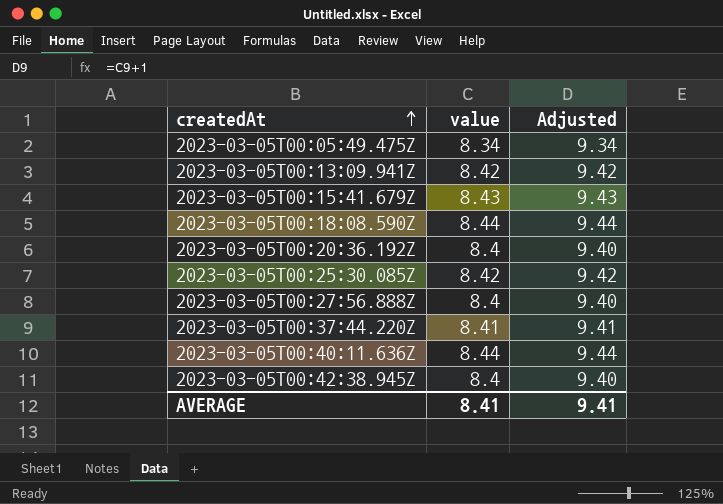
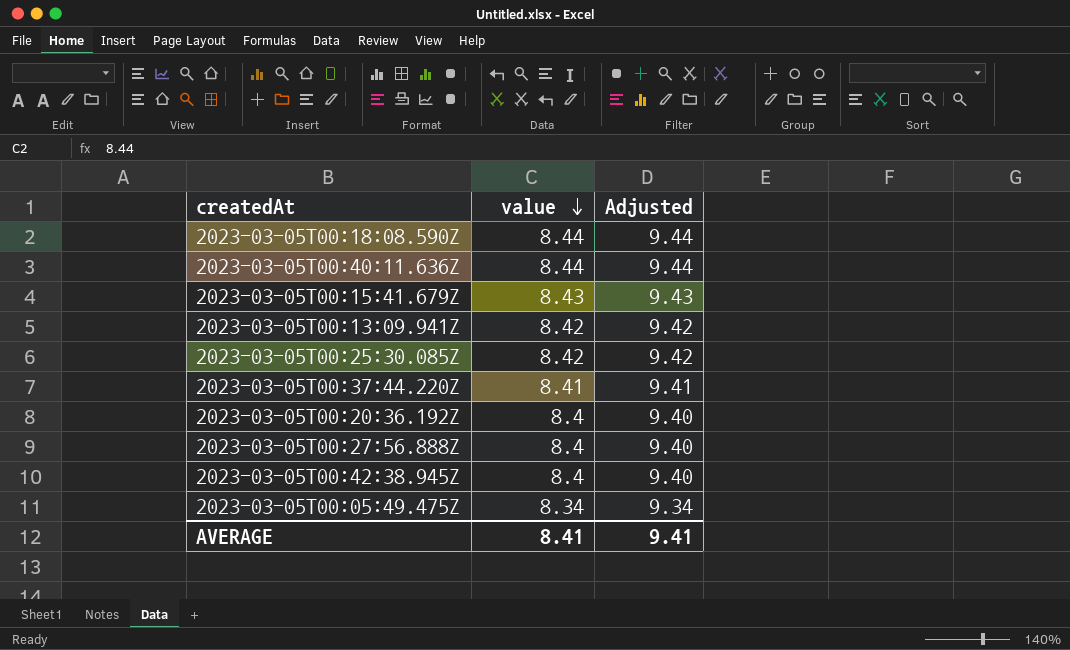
row order: createdAt ascending -> value descending

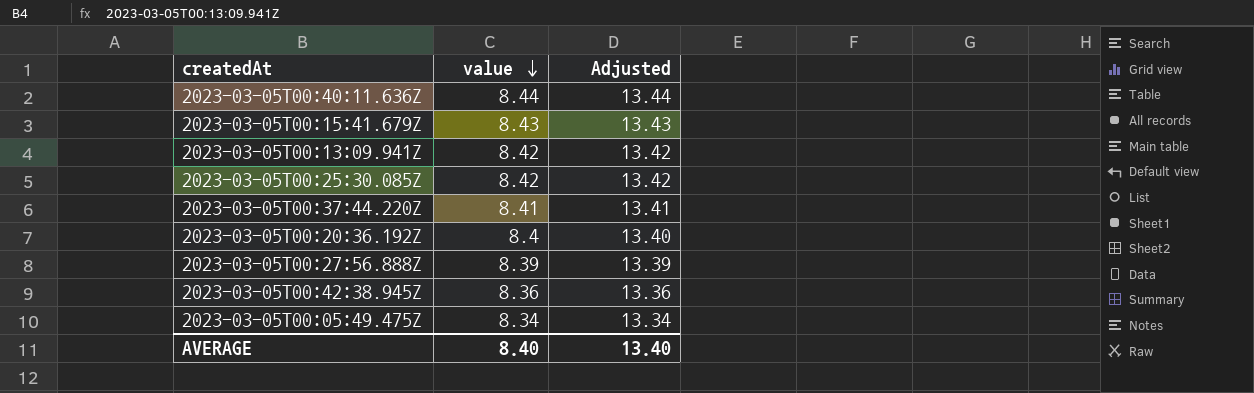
column Adjusted | formula: [value] + 1 -> [value] + 5
row 2023-03-05T00:18:08.590Z: 8.44 | 9.44 -> none
2023-03-05T00:27:56.888Z | value: 8.4 -> 8.39
2023-03-05T00:42:38.945Z | value: 8.4 -> 8.36
AVERAGE | value: 8.41 -> 8.40
AVERAGE | Adjusted: 9.41 -> 13.40

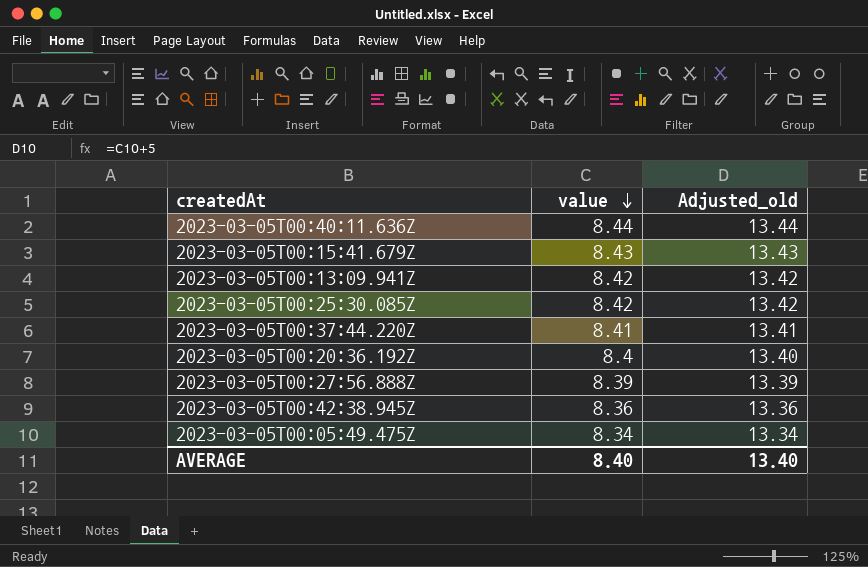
column name: Adjusted -> Adjusted_old

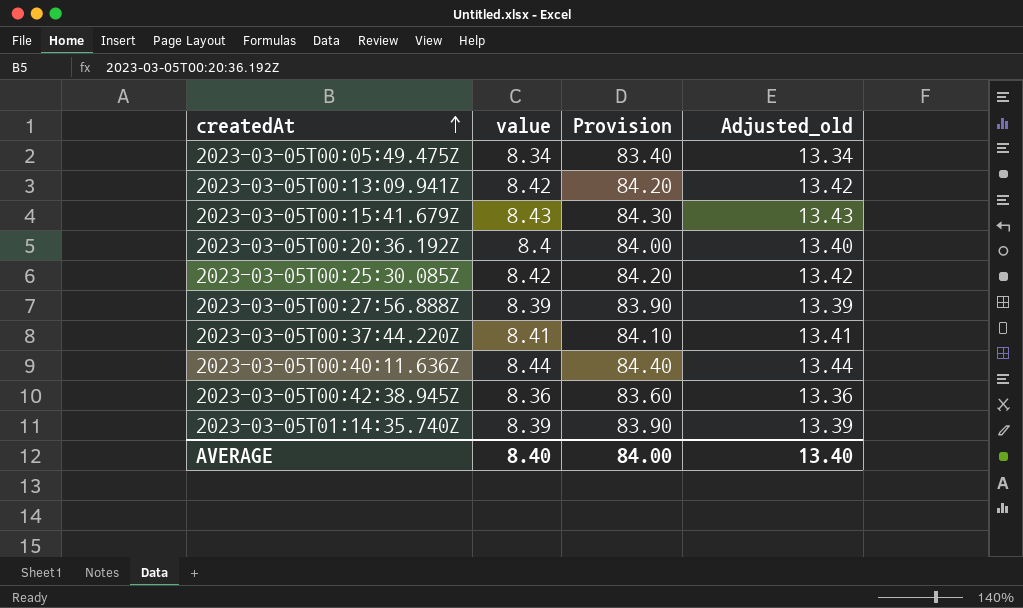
row order: value descending -> createdAt ascending
column Provision | formula: none -> [value] * 10
row 2023-03-05T01:14:35.740Z: none -> 8.39 | 83.90 | 13.39

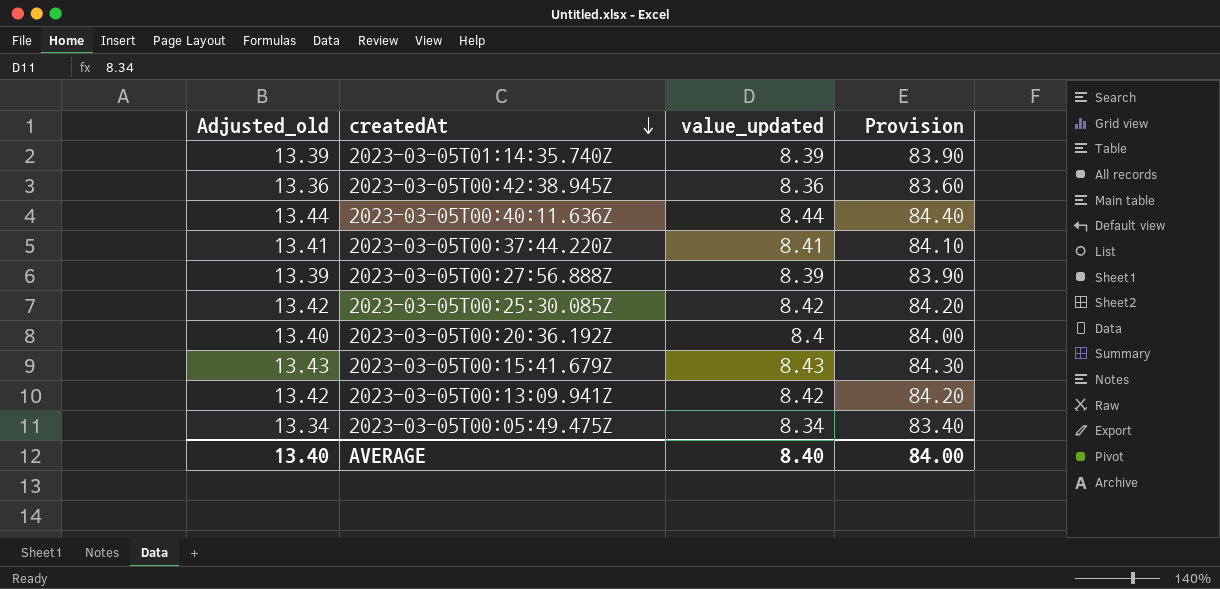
row order: createdAt ascending -> createdAt descending
column Adjusted_old | position: 4 -> 1
column name: value -> value_updated

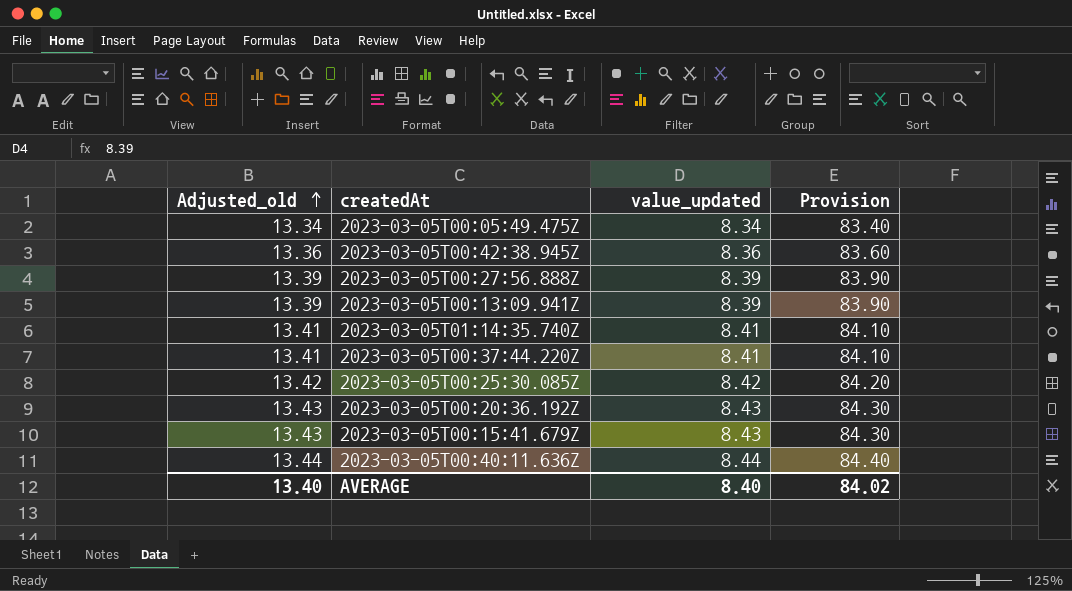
row order: createdAt descending -> Adjusted_old ascending
2023-03-05T00:13:09.941Z | Adjusted_old: 13.42 -> 13.39
2023-03-05T00:13:09.941Z | value_updated: 8.42 -> 8.39
2023-03-05T00:13:09.941Z | Provision: 84.20 -> 83.90
2023-03-05T01:14:35.740Z | Adjusted_old: 13.39 -> 13.41
2023-03-05T01:14:35.740Z | value_updated: 8.39 -> 8.41
2023-03-05T01:14:35.740Z | Provision: 83.90 -> 84.10
2023-03-05T00:20:36.192Z | Adjusted_old: 13.40 -> 13.43
2023-03-05T00:20:36.192Z | value_updated: 8.4 -> 8.43
2023-03-05T00:20:36.192Z | Provision: 84.00 -> 84.30
AVERAGE | Provision: 84.00 -> 84.02

